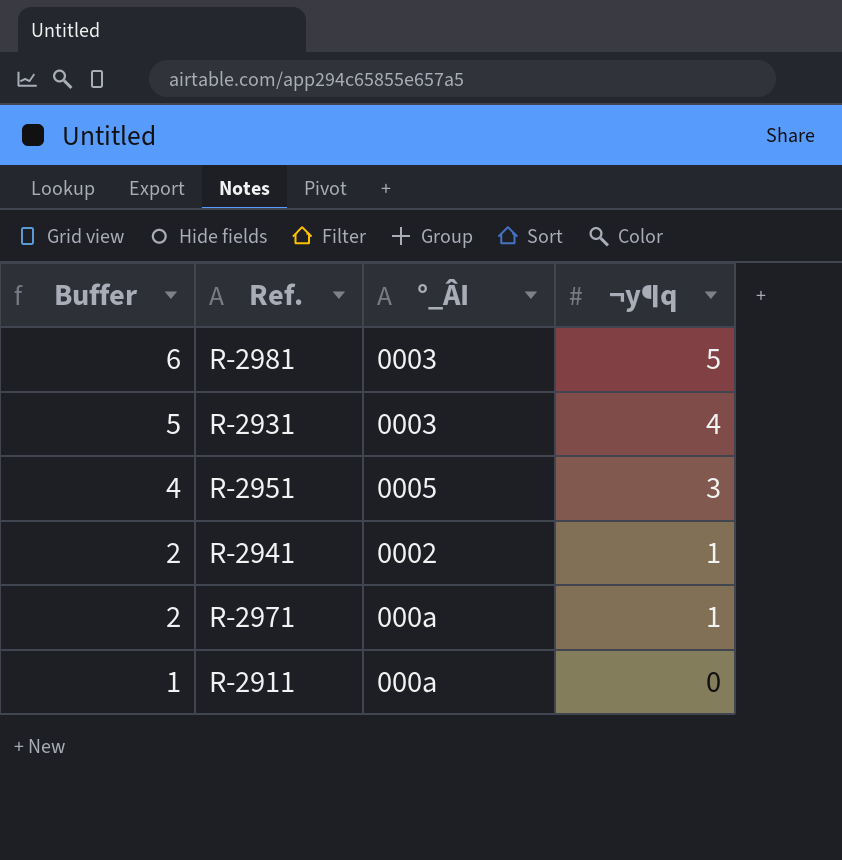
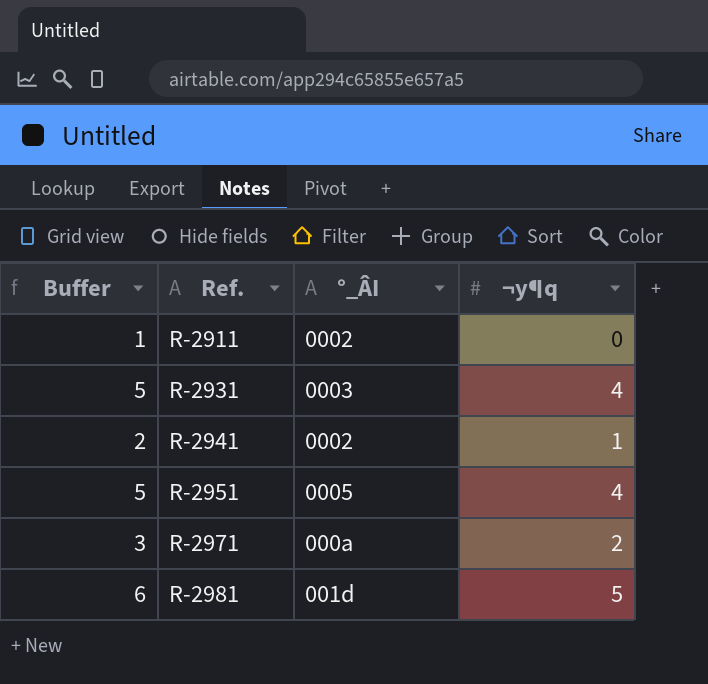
row order: Buffer descending -> Ref. ascending
R-2911 | °_ÂI: 000a -> 0002
R-2951 | Buffer: 4 -> 5
R-2951 | ¬y¶q: 3 -> 4
R-2971 | Buffer: 2 -> 3
R-2971 | ¬y¶q: 1 -> 2
R-2981 | °_ÂI: 0003 -> 001d

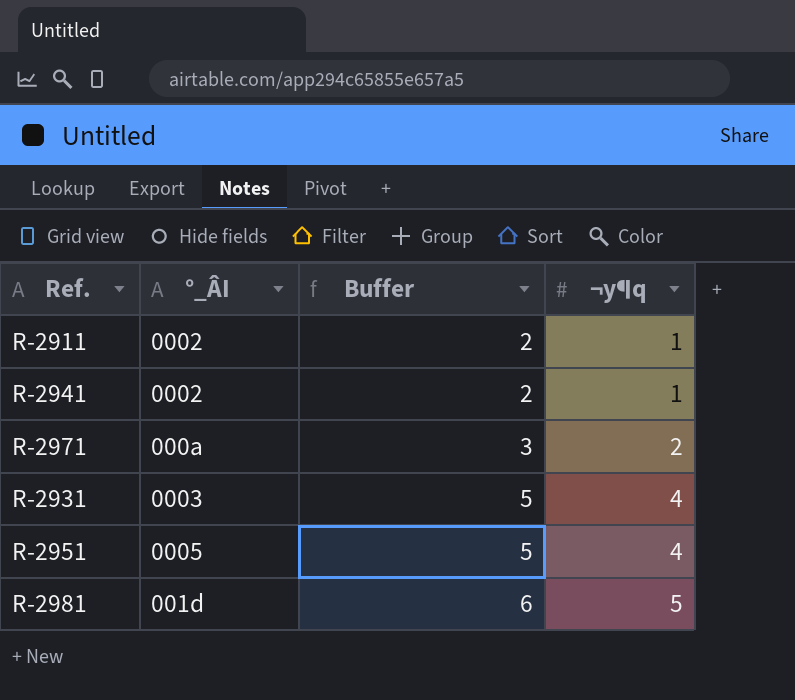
row order: Ref. ascending -> Buffer ascending
column Buffer | position: 1 -> 3
R-2911 | Buffer: 1 -> 2
R-2911 | ¬y¶q: 0 -> 1

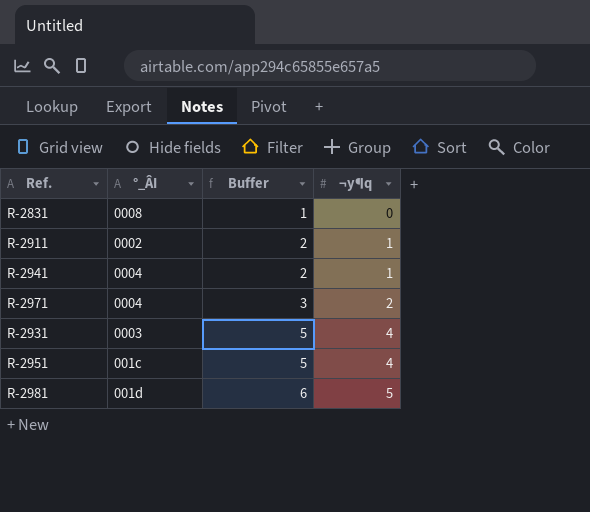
row R-2831: none -> 0008 | 1 | 0
R-2941 | °_ÂI: 0002 -> 0004
R-2971 | °_ÂI: 000a -> 0004
R-2951 | °_ÂI: 0005 -> 001c

